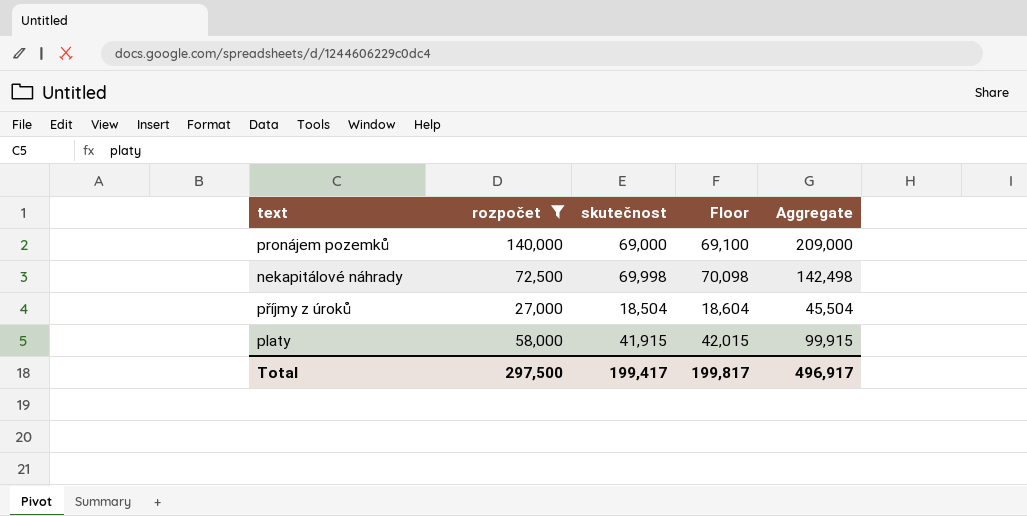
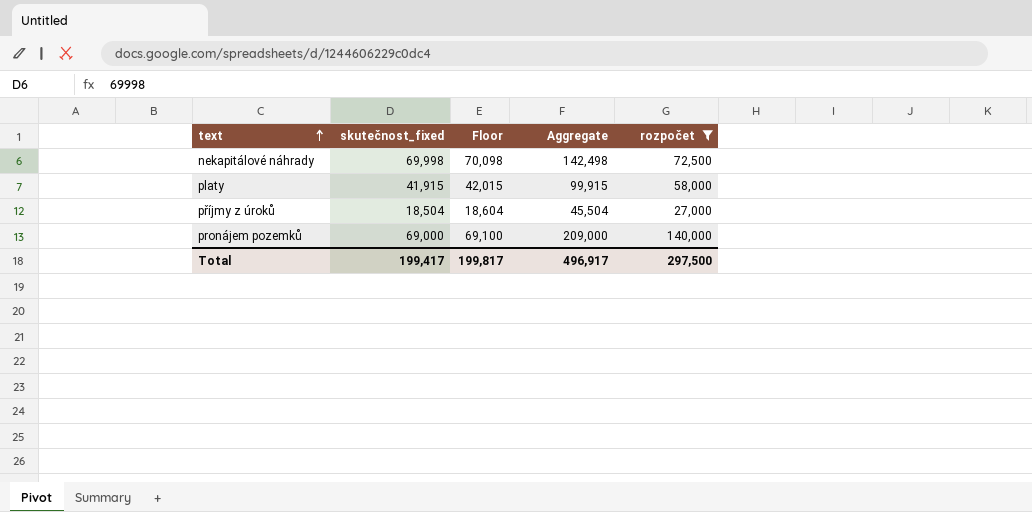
row order: none -> text ascending
column name: skutečnost -> skutečnost_fixed
column rozpočet | position: 2 -> 5

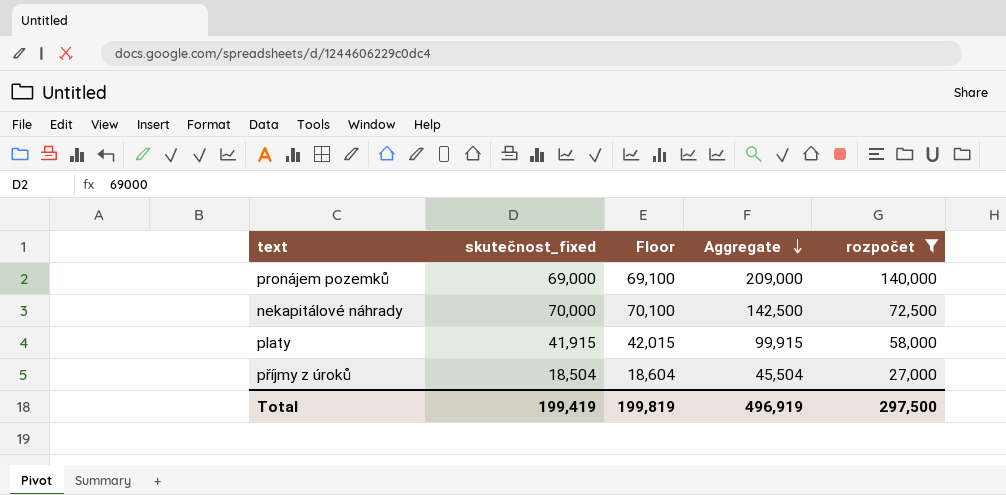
row order: text ascending -> Aggregate descending
nekapitálové náhrady | skutečnost_fixed: 69,998 -> 70,000
nekapitálové náhrady | Floor: 70,098 -> 70,100
nekapitálové náhrady | Aggregate: 142,498 -> 142,500
Total | skutečnost_fixed: 199,417 -> 199,419
Total | Floor: 199,817 -> 199,819
Total | Aggregate: 496,917 -> 496,919

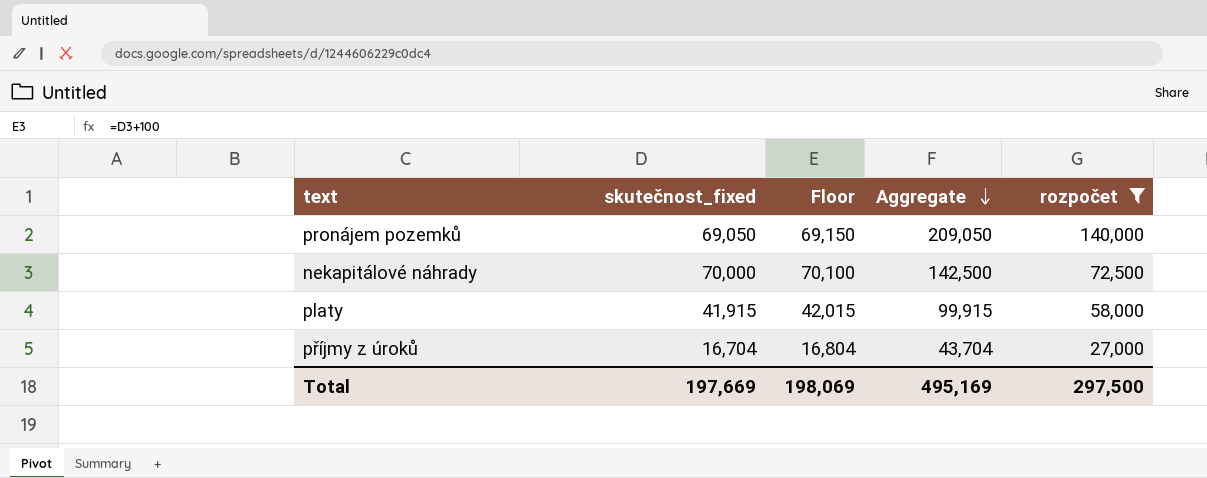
pronájem pozemků | skutečnost_fixed: 69,000 -> 69,050
pronájem pozemků | Floor: 69,100 -> 69,150
pronájem pozemků | Aggregate: 209,000 -> 209,050
příjmy z úroků | skutečnost_fixed: 18,504 -> 16,704
příjmy z úroků | Floor: 18,604 -> 16,804
příjmy z úroků | Aggregate: 45,504 -> 43,704
Total | skutečnost_fixed: 199,419 -> 197,669
Total | Floor: 199,819 -> 198,069
Total | Aggregate: 496,919 -> 495,169

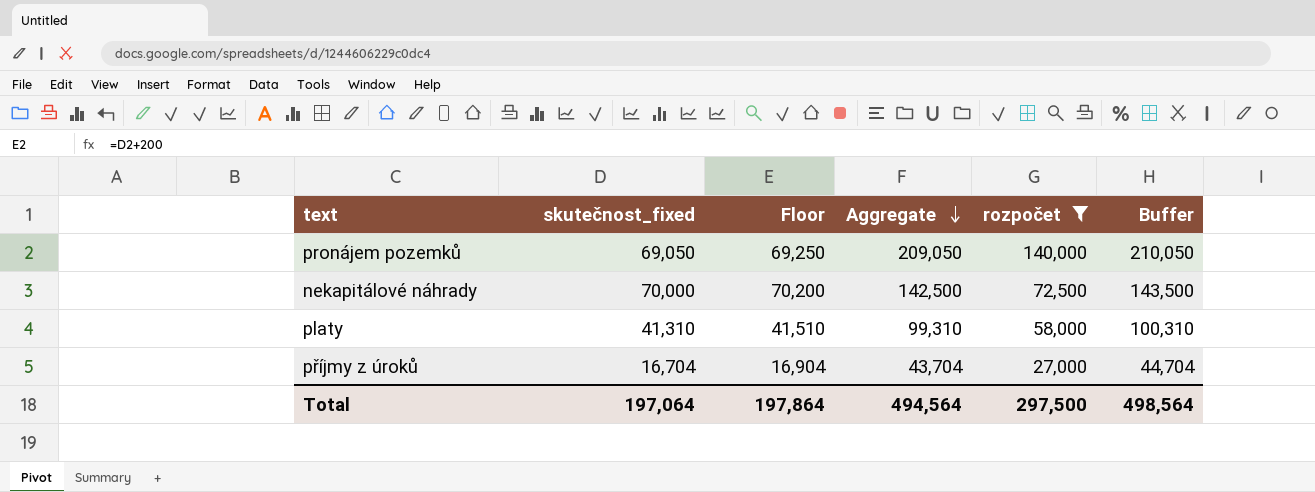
column Floor | formula: [skutečnost_fixed] + 100 -> [skutečnost_fixed] + 200
column Buffer | formula: none -> [Aggregate] + 1000
platy | skutečnost_fixed: 41,915 -> 41,310
platy | Aggregate: 99,915 -> 99,310
Total | skutečnost_fixed: 197,669 -> 197,064
Total | Floor: 198,069 -> 197,864
Total | Aggregate: 495,169 -> 494,564

